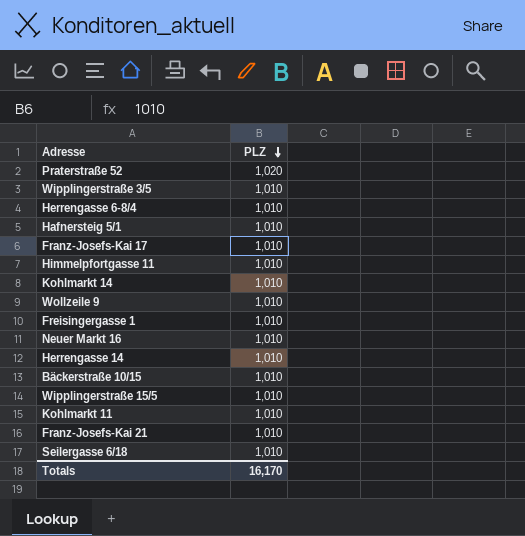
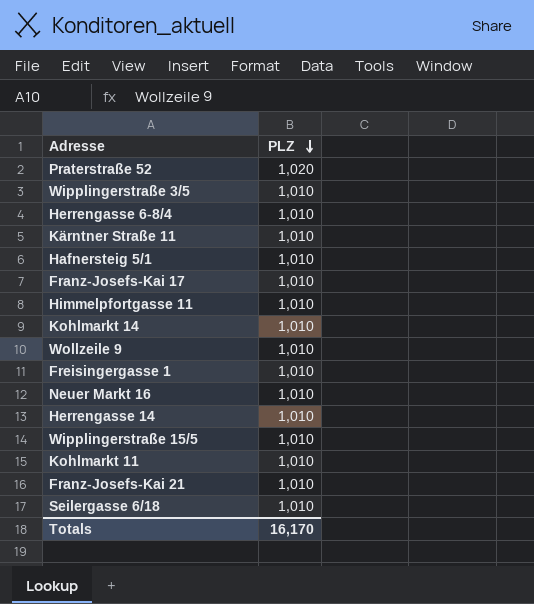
row Bäckerstraße 10/15: 1,010 -> none
row Kärntner Straße 11: none -> 1,010

